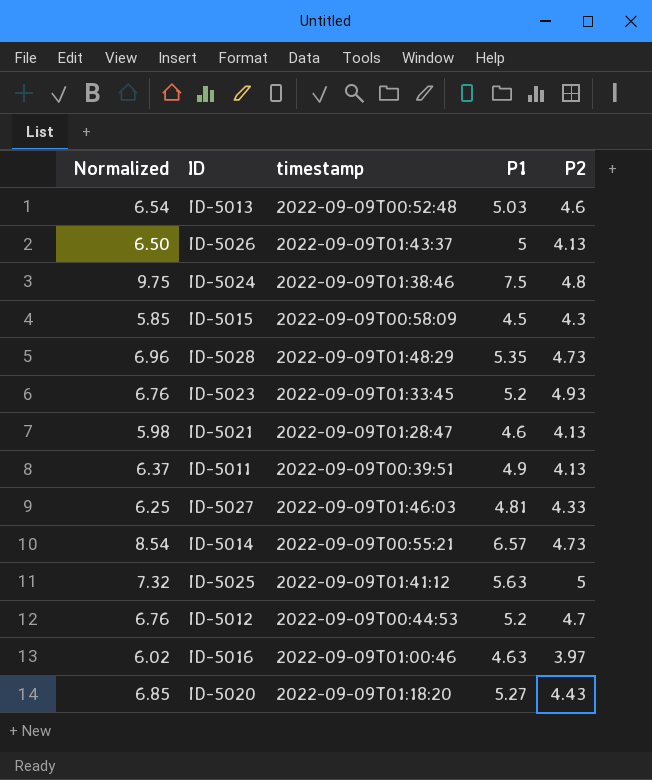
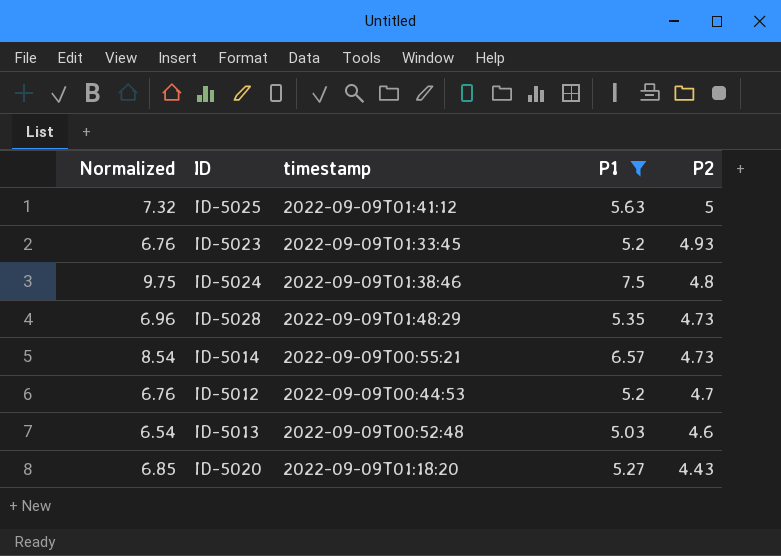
filter: none -> P1 >= 5.03
row order: none -> P2 descending

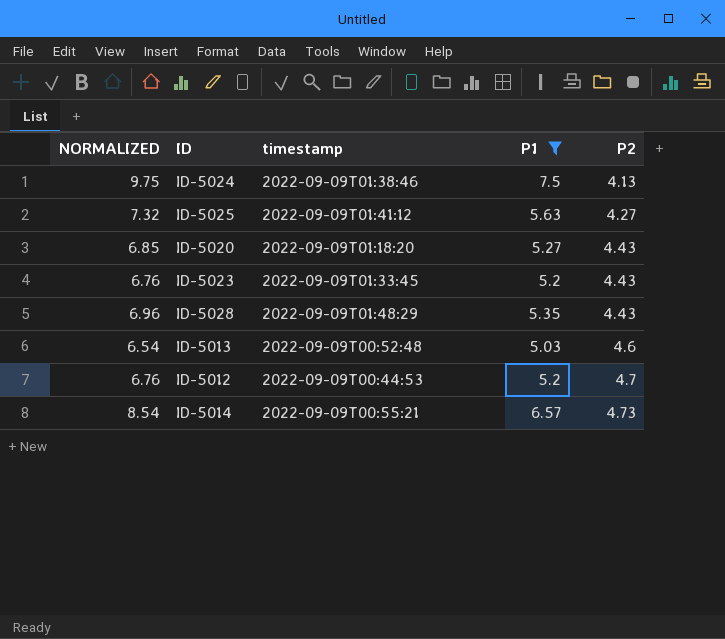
row order: P2 descending -> P2 ascending
column name: Normalized -> NORMALIZED
ID-5024 | P2: 4.8 -> 4.13
ID-5025 | P2: 5 -> 4.27
ID-5023 | P2: 4.93 -> 4.43
ID-5028 | P2: 4.73 -> 4.43

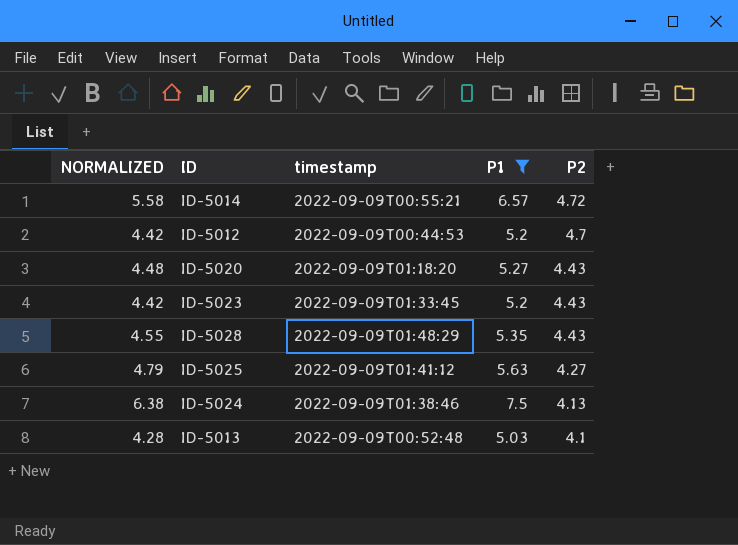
row order: P2 ascending -> P2 descending
column NORMALIZED | formula: [P1] * 1.3 -> [P1] * 0.85
ID-5014 | P2: 4.73 -> 4.72
ID-5013 | P2: 4.6 -> 4.1

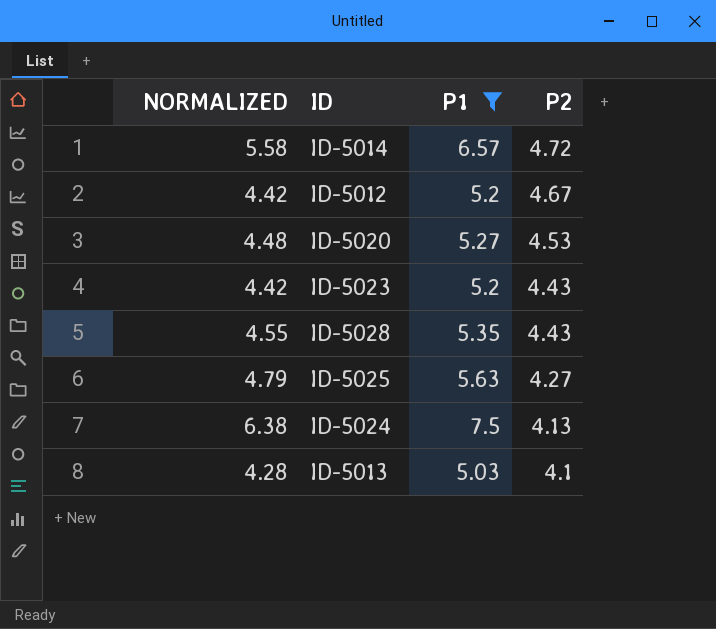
column timestamp | position: 3 -> none
ID-5012 | P2: 4.7 -> 4.67
ID-5020 | P2: 4.43 -> 4.53

